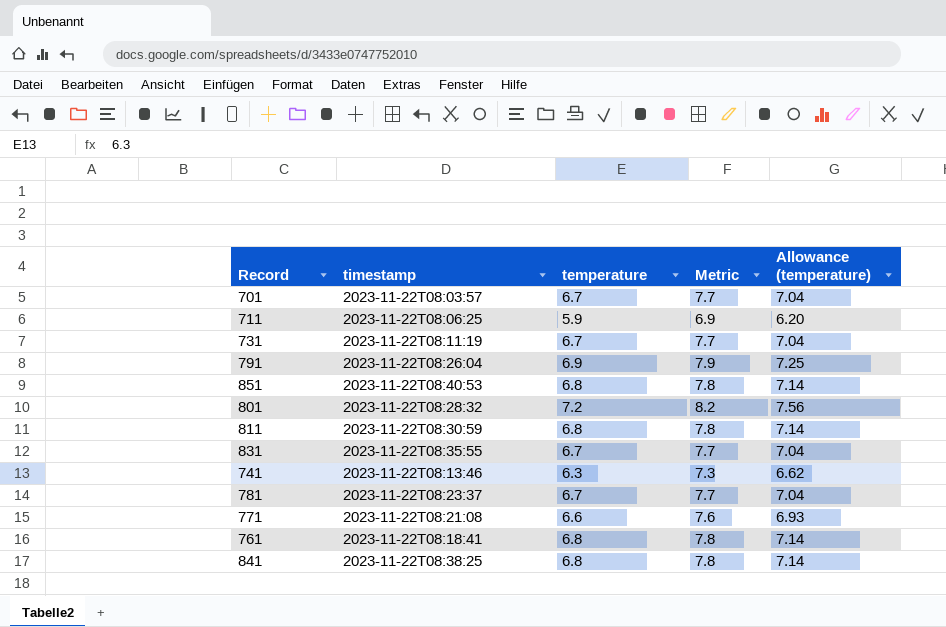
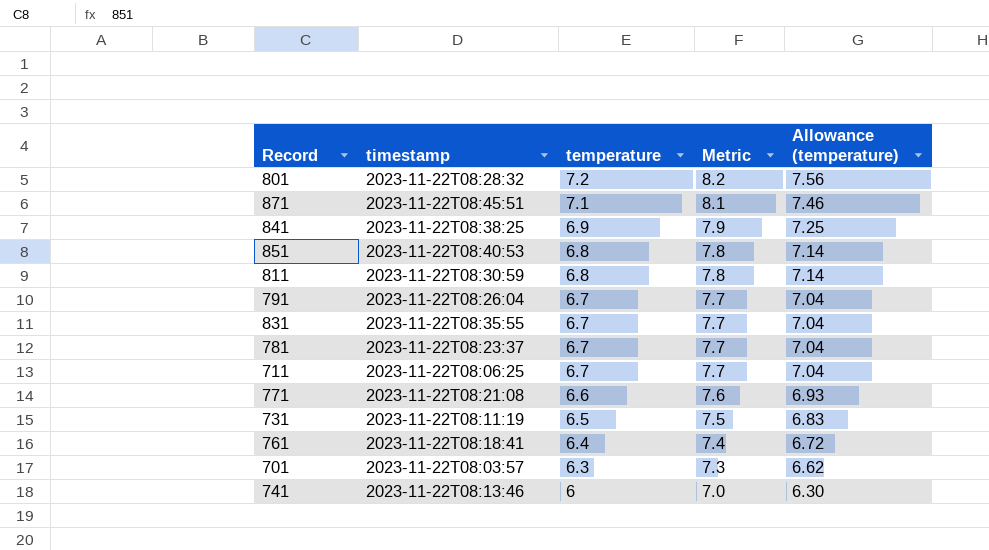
row order: none -> temperature descending
row 871: none -> 2023-11-22T08:45:51 | 7.1 | 8.1 | 7.46
841 | temperature: 6.8 -> 6.9
841 | Metric: 7.8 -> 7.9
841 | Allowance (temperature): 7.14 -> 7.25
791 | temperature: 6.9 -> 6.7
791 | Metric: 7.9 -> 7.7
791 | Allowance (temperature): 7.25 -> 7.04
711 | temperature: 5.9 -> 6.7
711 | Metric: 6.9 -> 7.7
711 | Allowance (temperature): 6.20 -> 7.04
731 | temperature: 6.7 -> 6.5
731 | Metric: 7.7 -> 7.5
731 | Allowance (temperature): 7.04 -> 6.83
761 | temperature: 6.8 -> 6.4
761 | Metric: 7.8 -> 7.4
761 | Allowance (temperature): 7.14 -> 6.72
701 | temperature: 6.7 -> 6.3
701 | Metric: 7.7 -> 7.3
701 | Allowance (temperature): 7.04 -> 6.62
741 | temperature: 6.3 -> 6
741 | Metric: 7.3 -> 7.0
741 | Allowance (temperature): 6.62 -> 6.30

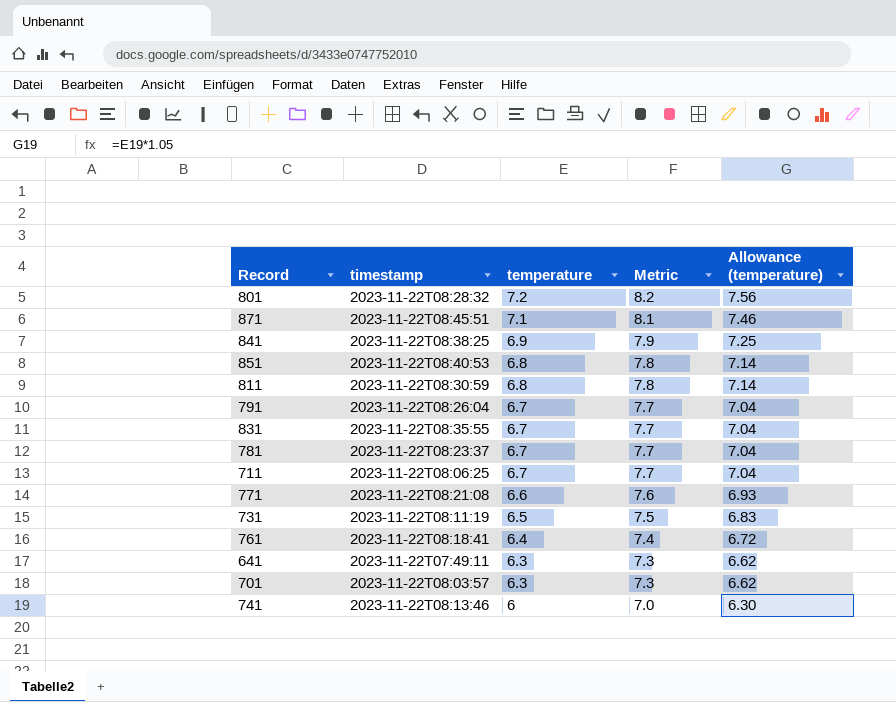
row 641: none -> 2023-11-22T07:49:11 | 6.3 | 7.3 | 6.62

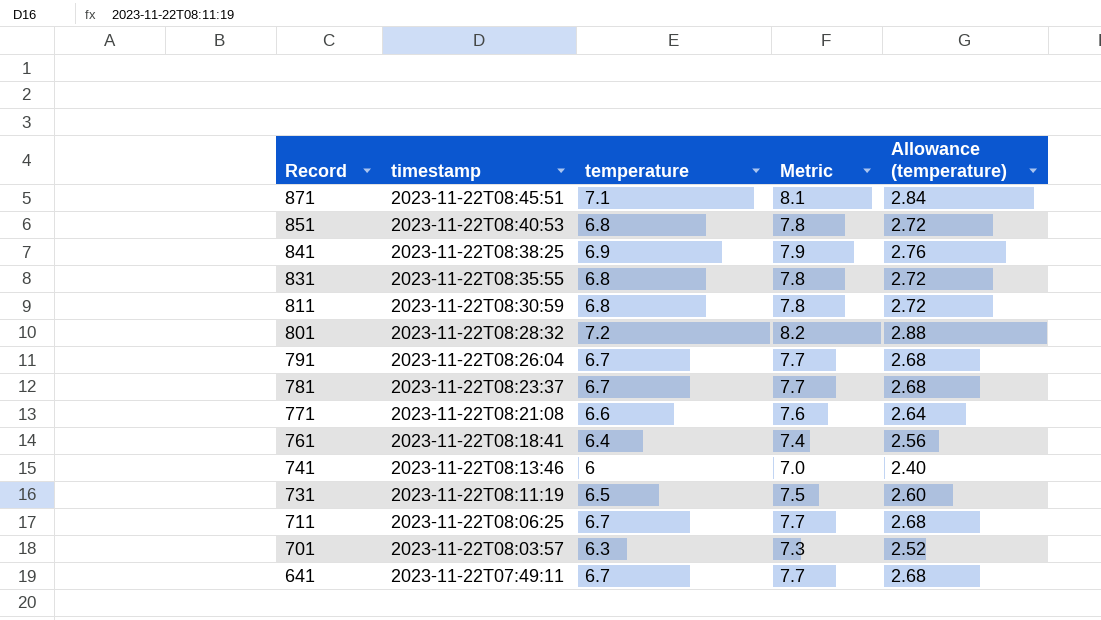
row order: temperature descending -> Record descending
column Allowance (temperature) | formula: [temperature] * 1.05 -> [temperature] * 0.4
831 | temperature: 6.7 -> 6.8
831 | Metric: 7.7 -> 7.8
641 | temperature: 6.3 -> 6.7
641 | Metric: 7.3 -> 7.7

